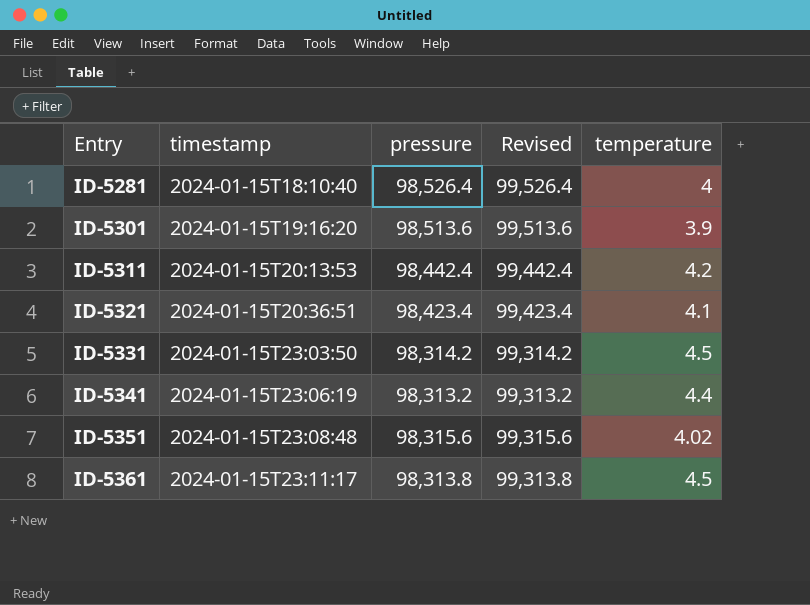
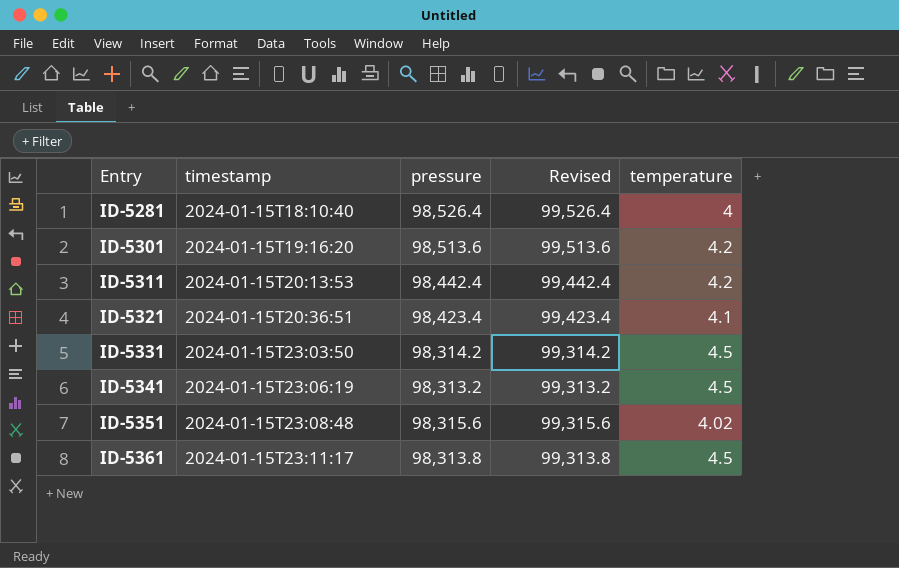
ID-5301 | temperature: 3.9 -> 4.2
ID-5341 | temperature: 4.4 -> 4.5

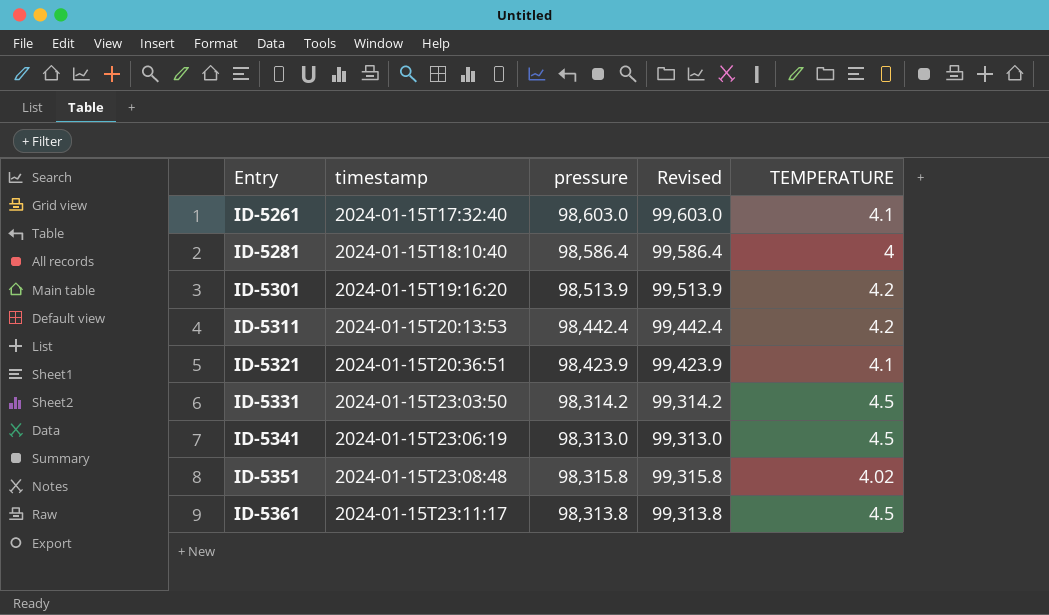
column name: temperature -> TEMPERATURE
row ID-5261: none -> 2024-01-15T17:32:40 | 98,603.0 | 99,603.0 | 4.1
ID-5281 | pressure: 98,526.4 -> 98,586.4
ID-5281 | Revised: 99,526.4 -> 99,586.4
ID-5301 | pressure: 98,513.6 -> 98,513.9
ID-5301 | Revised: 99,513.6 -> 99,513.9
ID-5321 | pressure: 98,423.4 -> 98,423.9
ID-5321 | Revised: 99,423.4 -> 99,423.9
ID-5341 | pressure: 98,313.2 -> 98,313.0
ID-5341 | Revised: 99,313.2 -> 99,313.0
ID-5351 | pressure: 98,315.6 -> 98,315.8
ID-5351 | Revised: 99,315.6 -> 99,315.8

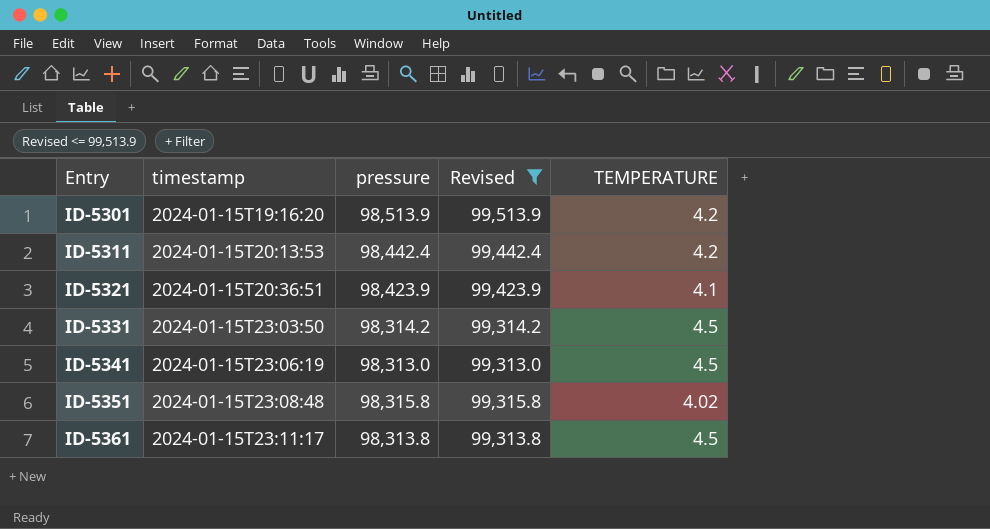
filter: none -> Revised <= 99,513.9

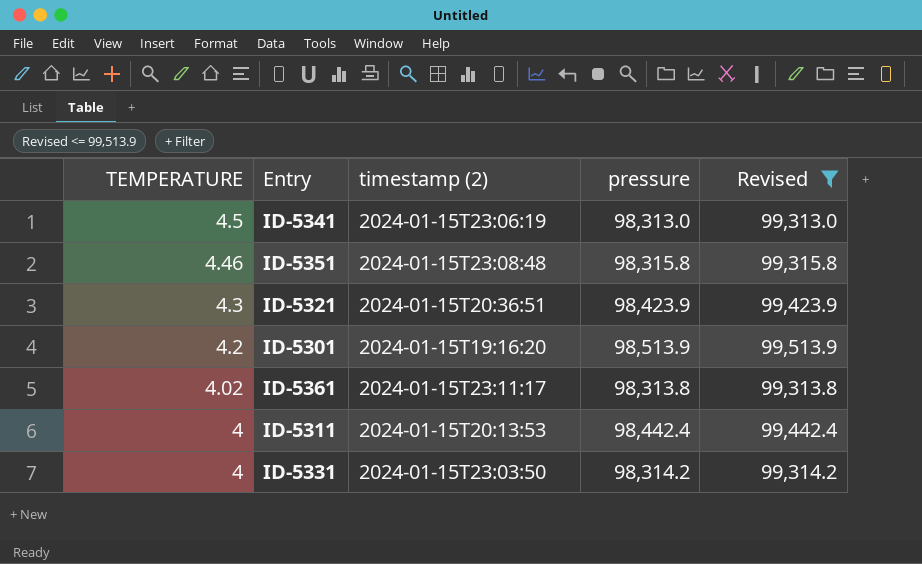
row order: Entry ascending -> TEMPERATURE descending
column TEMPERATURE | position: 5 -> 1
column name: timestamp -> timestamp (2)
ID-5351 | TEMPERATURE: 4.02 -> 4.46
ID-5321 | TEMPERATURE: 4.1 -> 4.3
ID-5361 | TEMPERATURE: 4.5 -> 4.02
ID-5311 | TEMPERATURE: 4.2 -> 4
ID-5331 | TEMPERATURE: 4.5 -> 4

